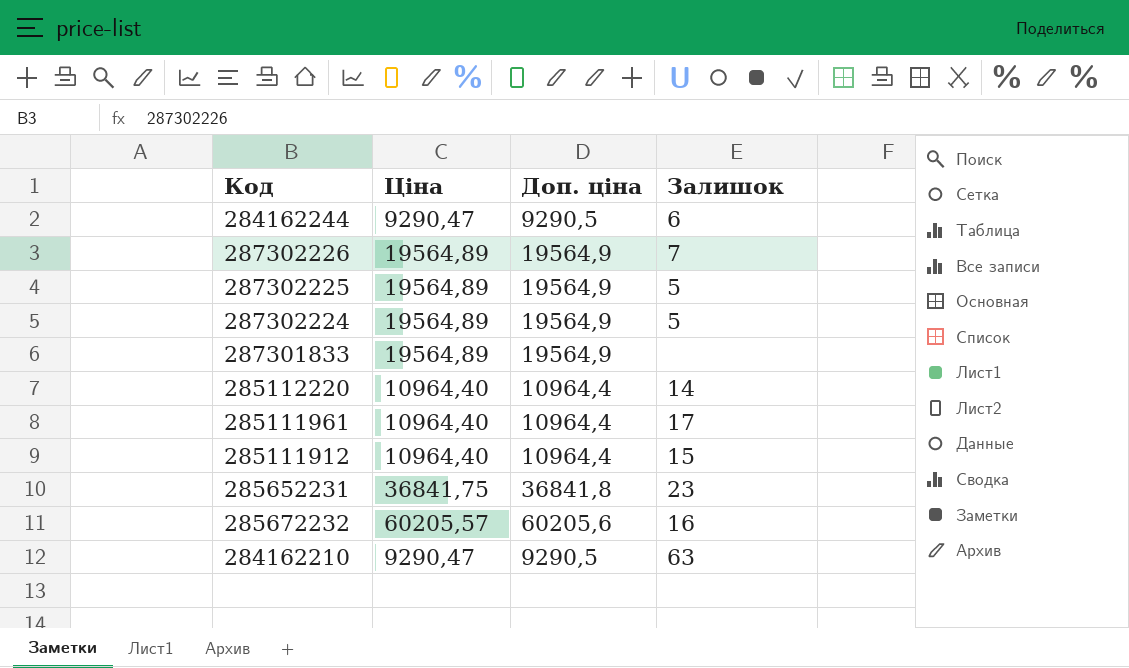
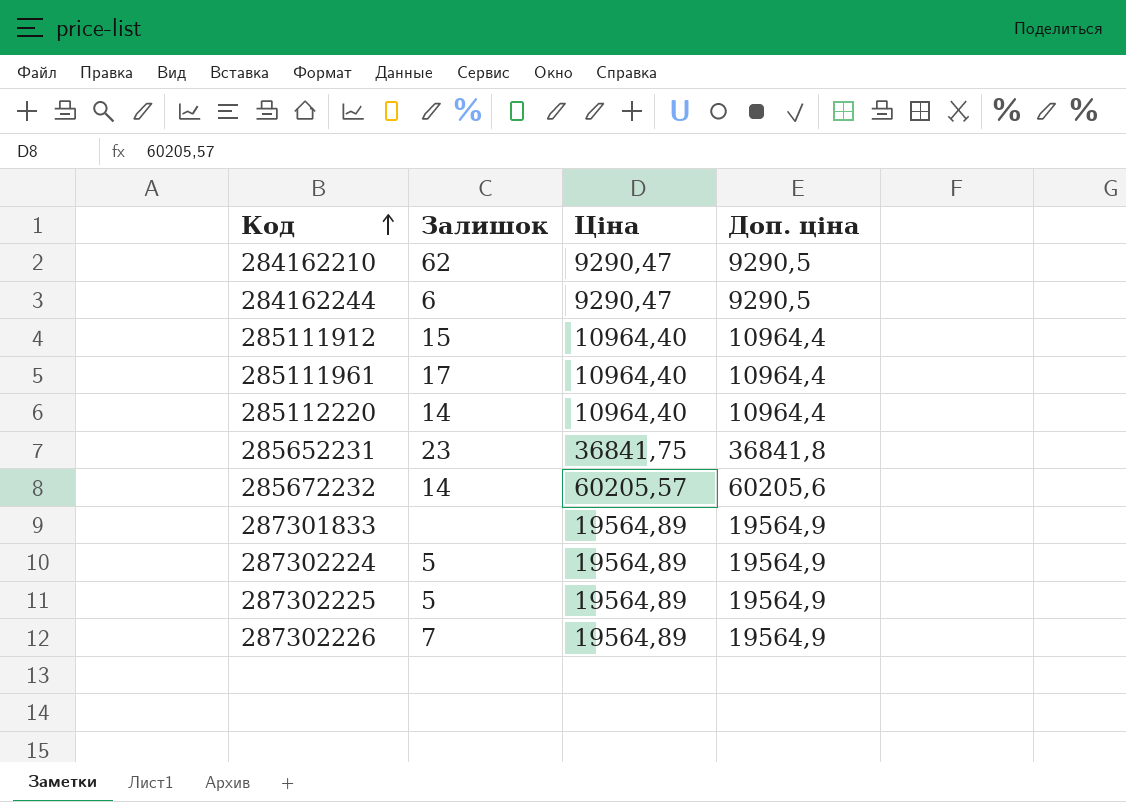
row order: none -> Код ascending
column Залишок | position: 4 -> 2
284162210 | Залишок: 63 -> 62
285672232 | Залишок: 16 -> 14

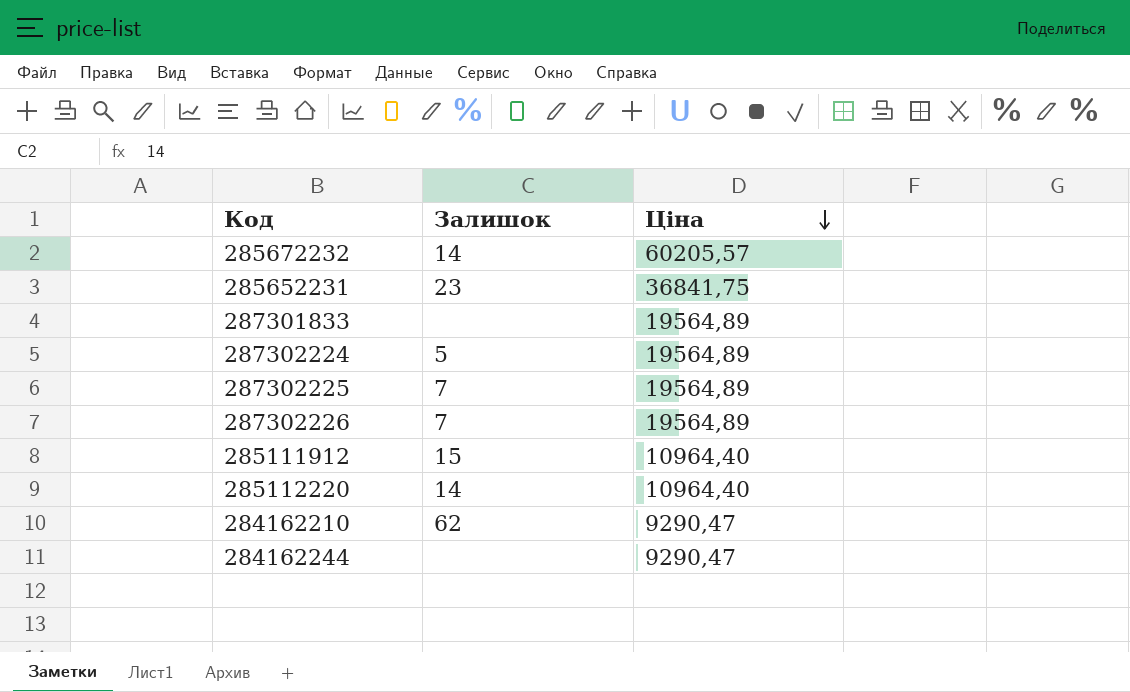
row order: Код ascending -> Ціна descending
column Доп. ціна | position: 4 -> none
row 285111961: 17 | 10964,40 | 10964,4 -> none
287302225 | Залишок: 5 -> 7
284162244 | Залишок: 6 -> none

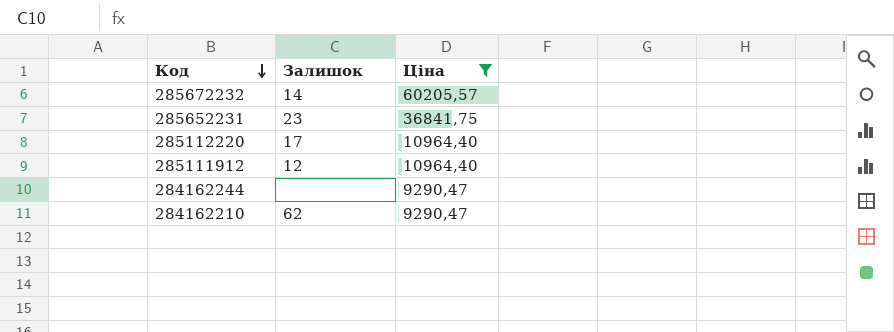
filter: none -> Ціна != 19564,89
row order: Ціна descending -> Код descending
285112220 | Залишок: 14 -> 17
285111912 | Залишок: 15 -> 12

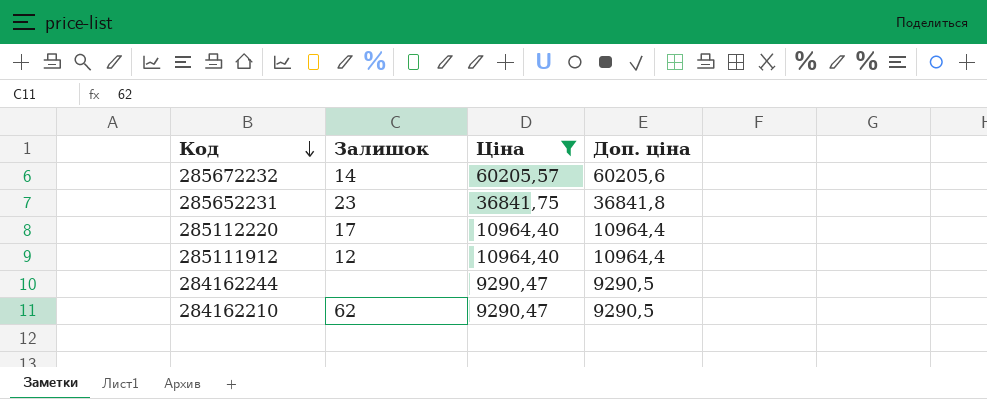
column Доп. ціна | position: none -> 4

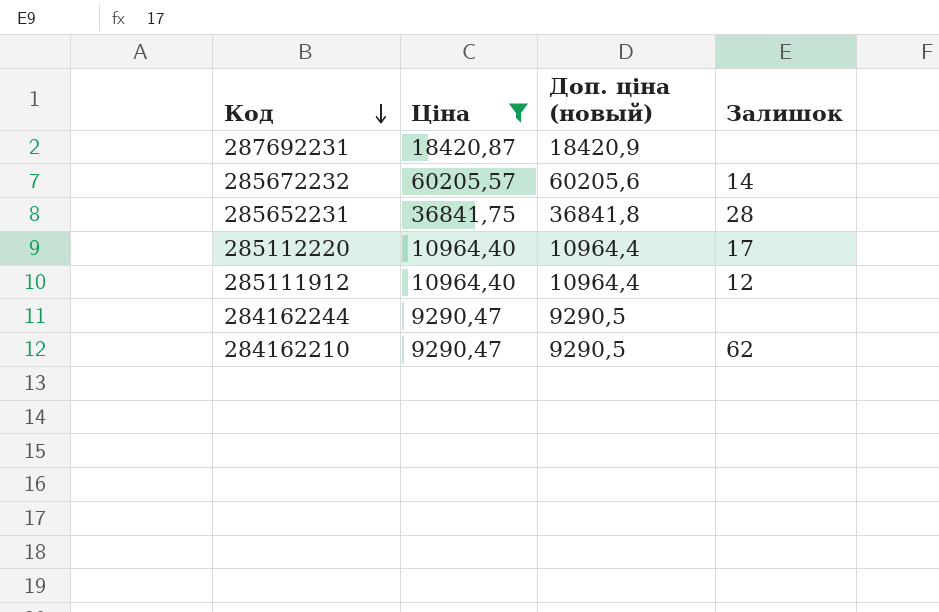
column name: Доп. ціна -> Доп. ціна (новый)
column Залишок | position: 2 -> 4
row 287692231: none -> 18420,87 | 18420,9 | none
285652231 | Залишок: 23 -> 28

